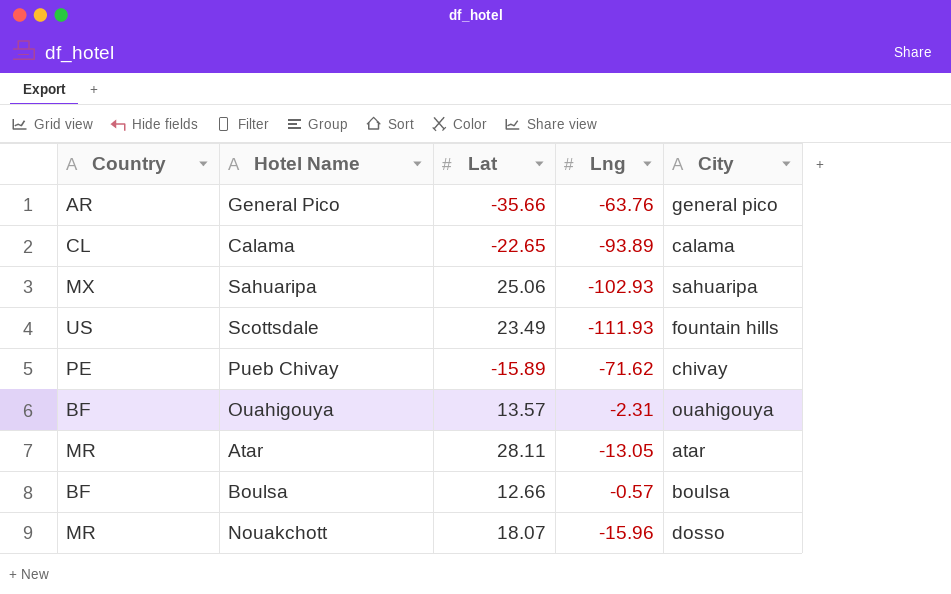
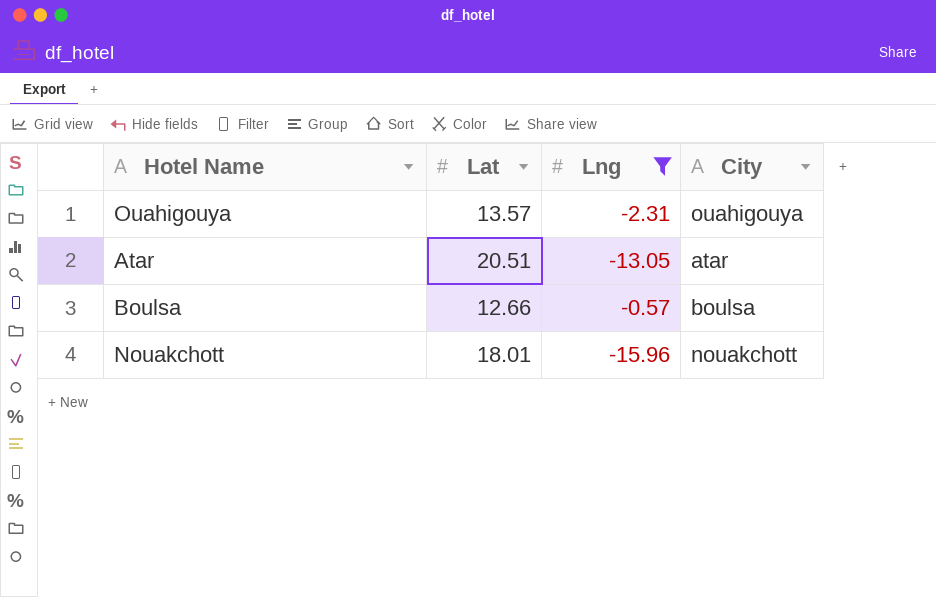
filter: none -> Lng >= -15.96
column Country | position: 1 -> none
Atar | Lat: 28.11 -> 20.51
Nouakchott | Lat: 18.07 -> 18.01
Nouakchott | City: dosso -> nouakchott

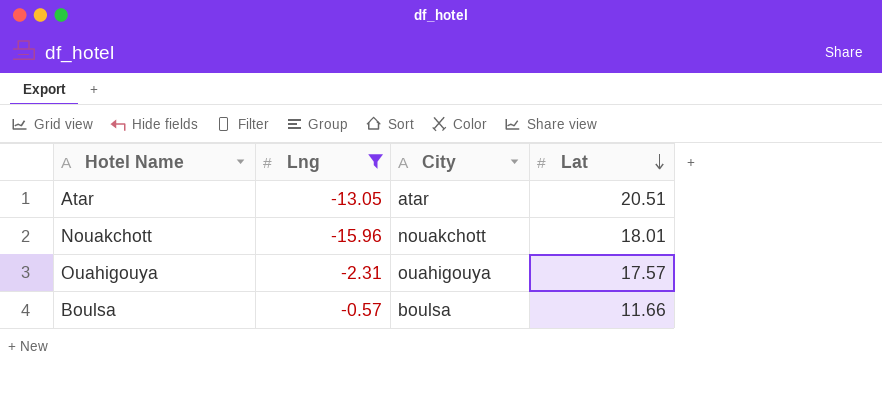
row order: none -> Lat descending
column Lat | position: 2 -> 4
Ouahigouya | Lat: 13.57 -> 17.57
Boulsa | Lat: 12.66 -> 11.66

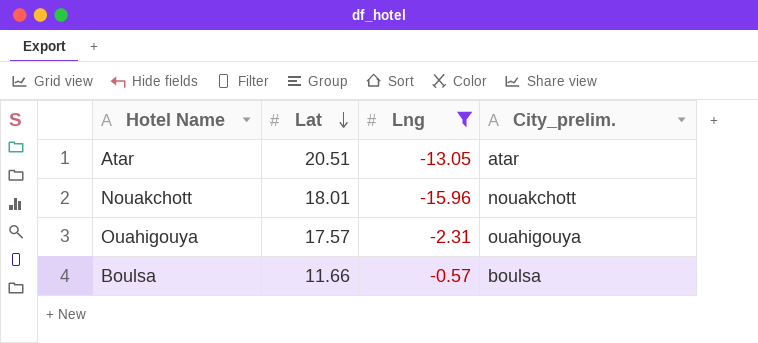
column Lat | position: 4 -> 2
column name: City -> City_prelim.

